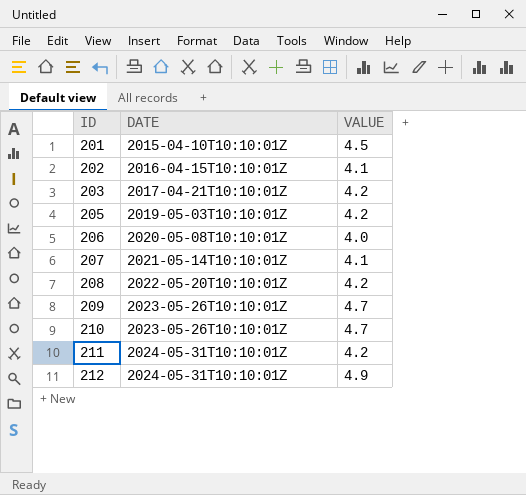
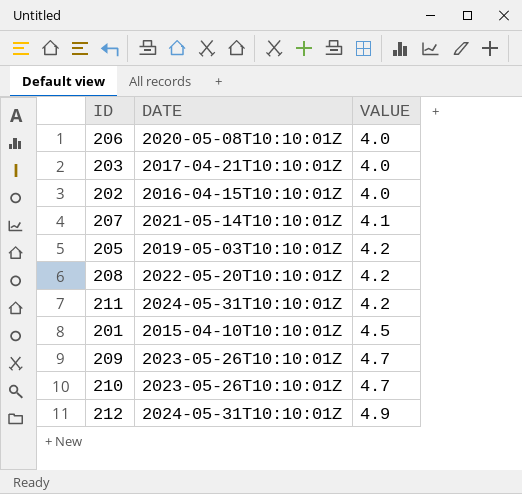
row order: ID ascending -> VALUE ascending
203 | VALUE: 4.2 -> 4.0
202 | VALUE: 4.1 -> 4.0

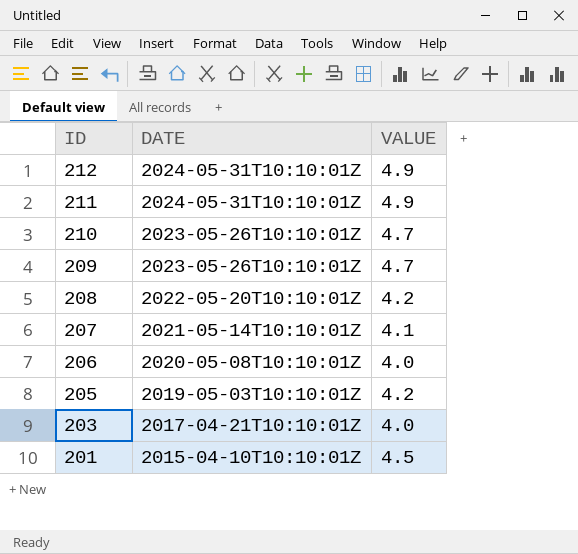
row order: VALUE ascending -> ID descending
row 202: 2016-04-15T10:10:01Z | 4.0 -> none
211 | VALUE: 4.2 -> 4.9

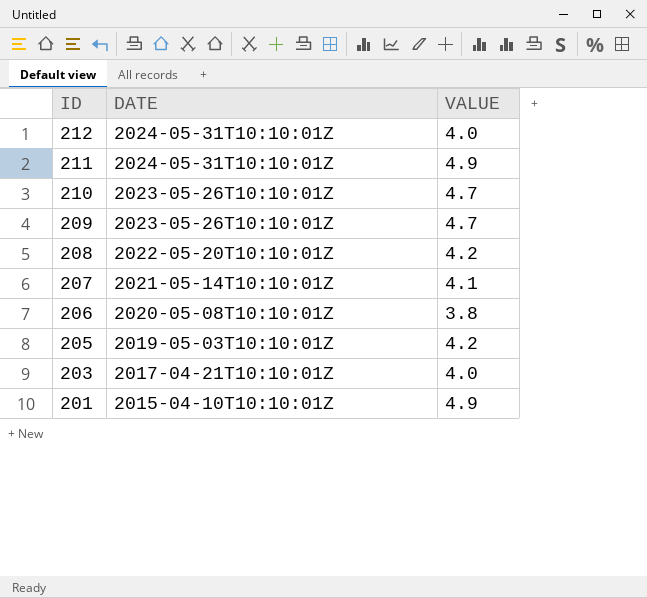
212 | VALUE: 4.9 -> 4.0
206 | VALUE: 4.0 -> 3.8
201 | VALUE: 4.5 -> 4.9

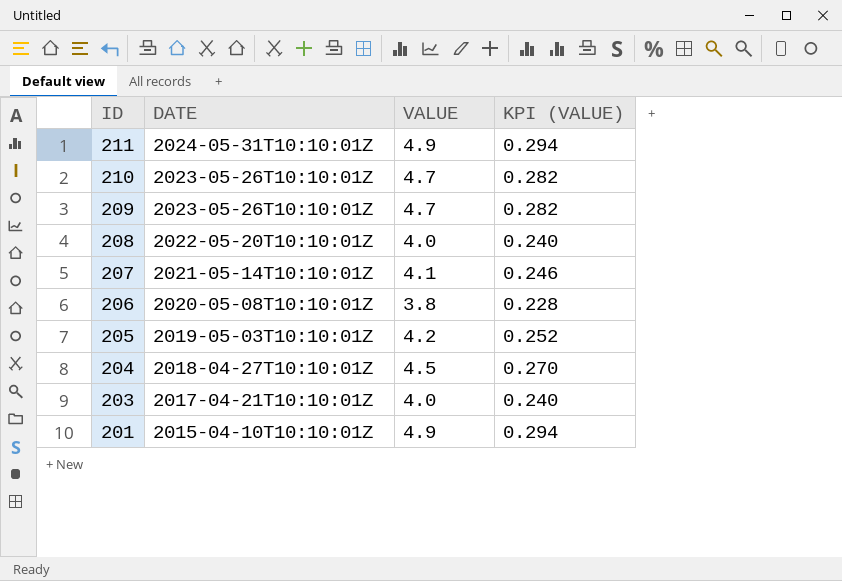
column KPI (VALUE) | formula: none -> [VALUE] * 0.06
row 212: 2024-05-31T10:10:01Z | 4.0 -> none
208 | VALUE: 4.2 -> 4.0
row 204: none -> 2018-04-27T10:10:01Z | 4.5 | 0.270

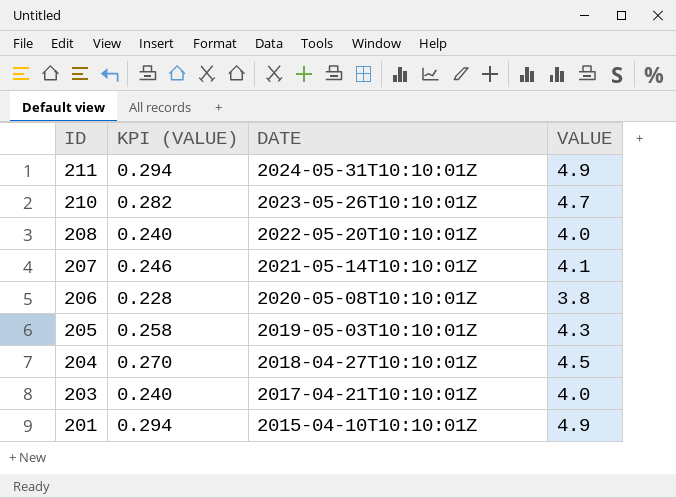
column KPI (VALUE) | position: 4 -> 2
row 209: 2023-05-26T10:10:01Z | 4.7 | 0.282 -> none
205 | KPI (VALUE): 0.252 -> 0.258
205 | VALUE: 4.2 -> 4.3

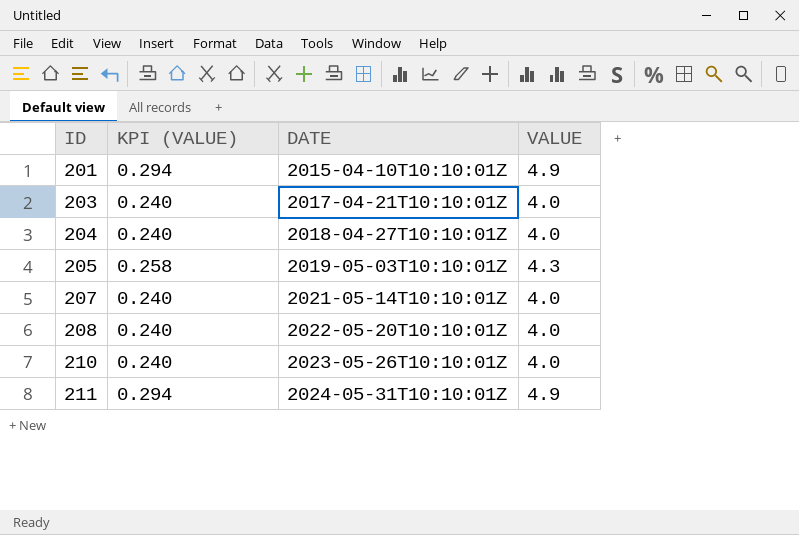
row order: ID descending -> ID ascending
row 206: 0.228 | 2020-05-08T10:10:01Z | 3.8 -> none
204 | KPI (VALUE): 0.270 -> 0.240
204 | VALUE: 4.5 -> 4.0
207 | KPI (VALUE): 0.246 -> 0.240
207 | VALUE: 4.1 -> 4.0
210 | KPI (VALUE): 0.282 -> 0.240
210 | VALUE: 4.7 -> 4.0

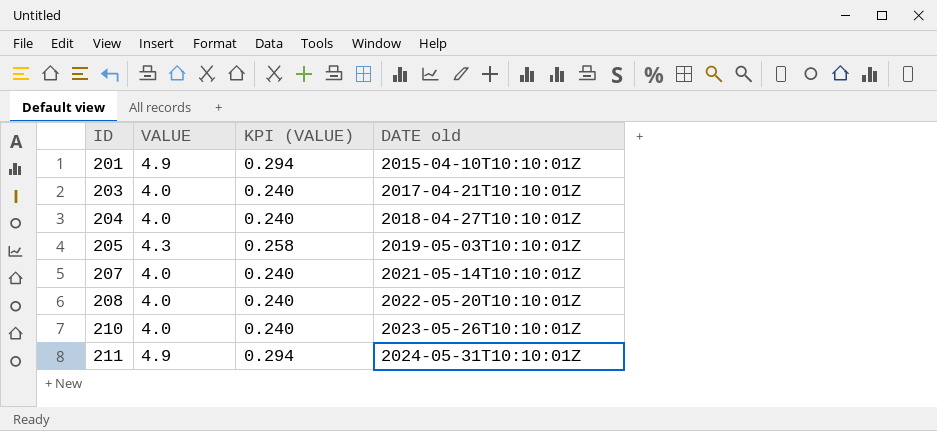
column VALUE | position: 4 -> 2
column name: DATE -> DATE old

